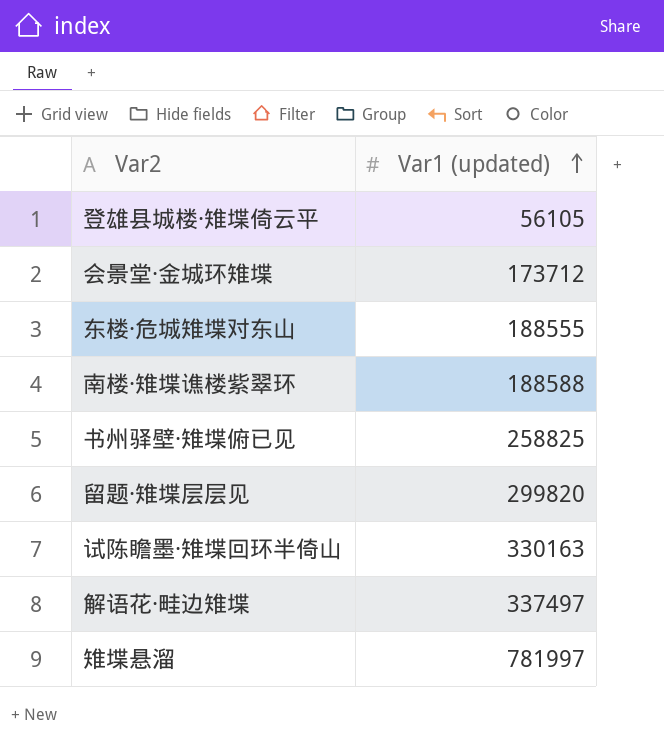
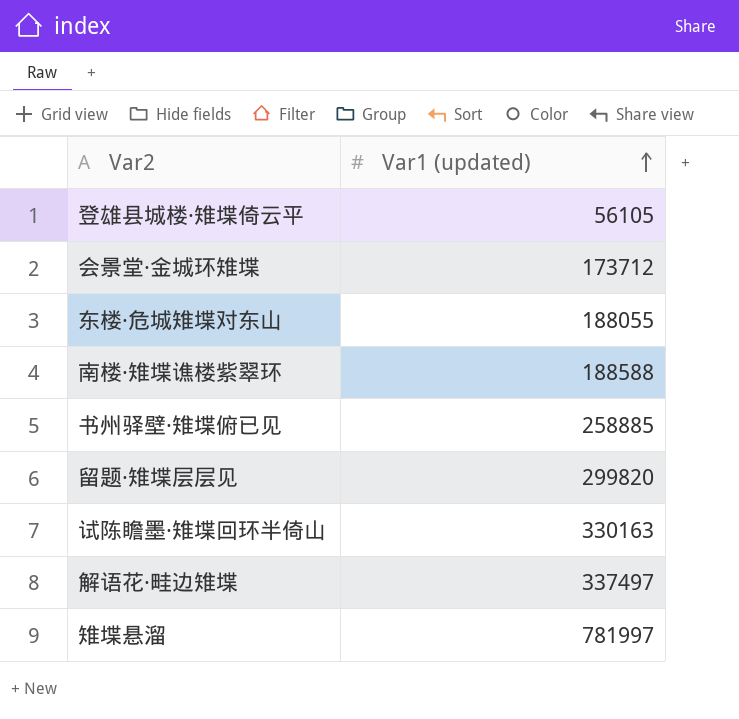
东楼·危城雉堞对东山 | Var1 (updated): 188555 -> 188055
书州驿壁·雉堞俯已见 | Var1 (updated): 258825 -> 258885

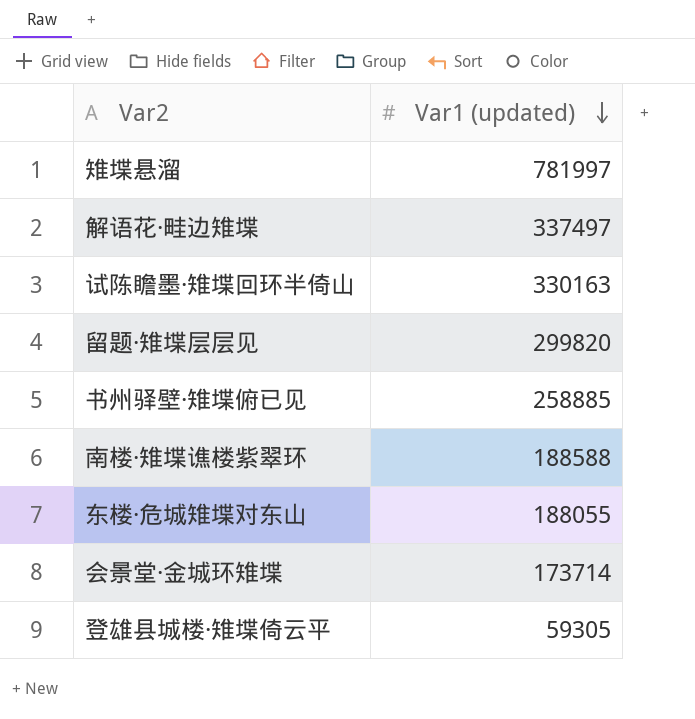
row order: Var1 (updated) ascending -> Var1 (updated) descending
会景堂·金城环雉堞 | Var1 (updated): 173712 -> 173714
登雄县城楼·雉堞倚云平 | Var1 (updated): 56105 -> 59305

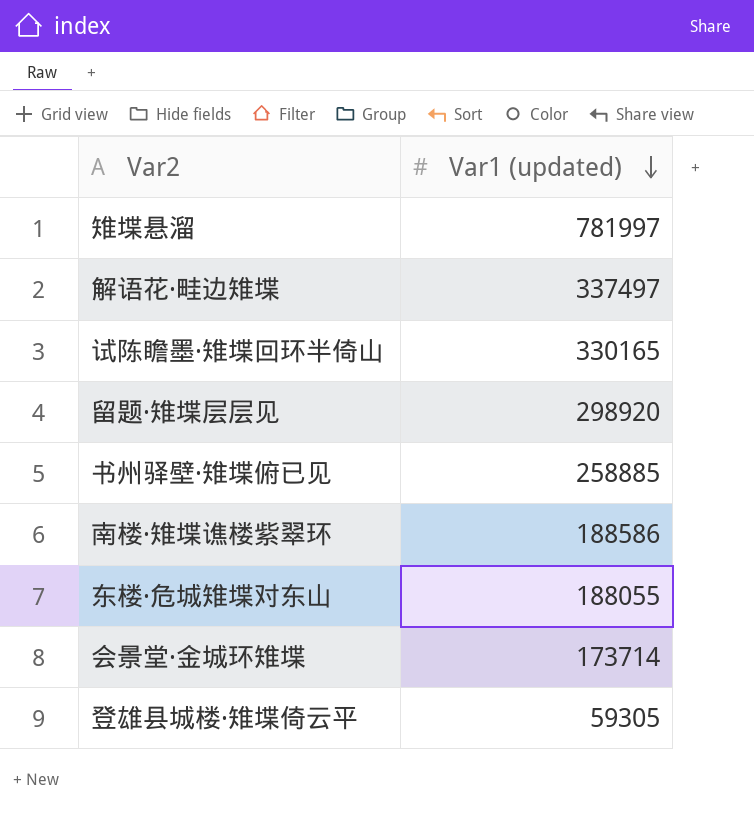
试陈瞻墨·雉堞回环半倚山 | Var1 (updated): 330163 -> 330165
留题·雉堞层层见 | Var1 (updated): 299820 -> 298920
南楼·雉堞谯楼紫翠环 | Var1 (updated): 188588 -> 188586

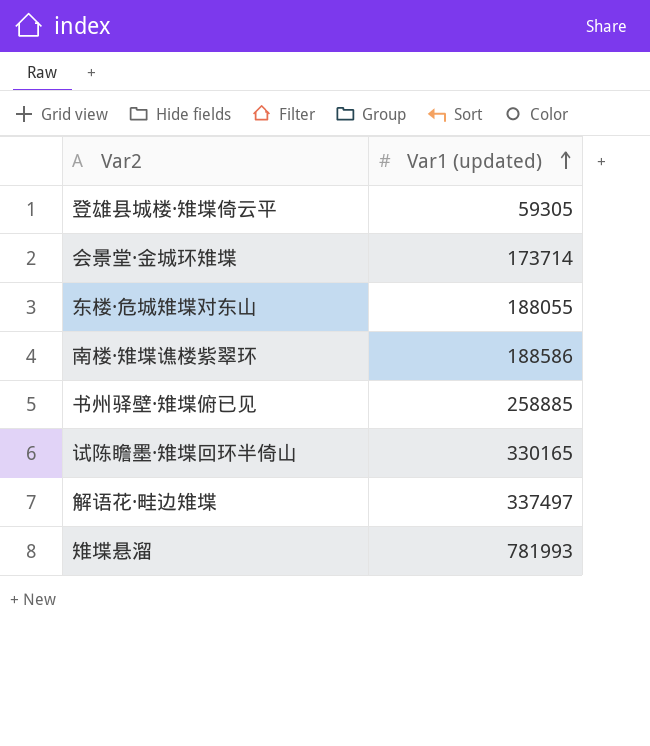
row order: Var1 (updated) descending -> Var1 (updated) ascending
row 留题·雉堞层层见: 298920 -> none
雉堞悬溜 | Var1 (updated): 781997 -> 781993

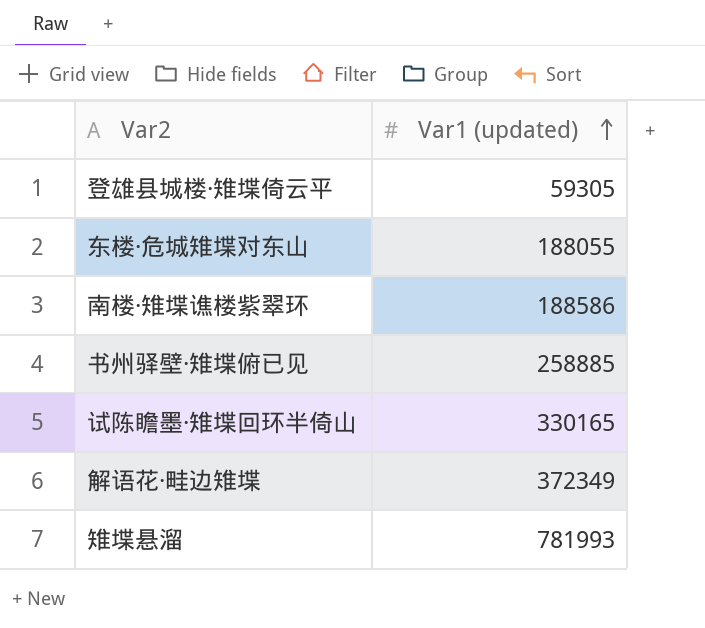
row 会景堂·金城环雉堞: 173714 -> none
解语花·畦边雉堞 | Var1 (updated): 337497 -> 372349

